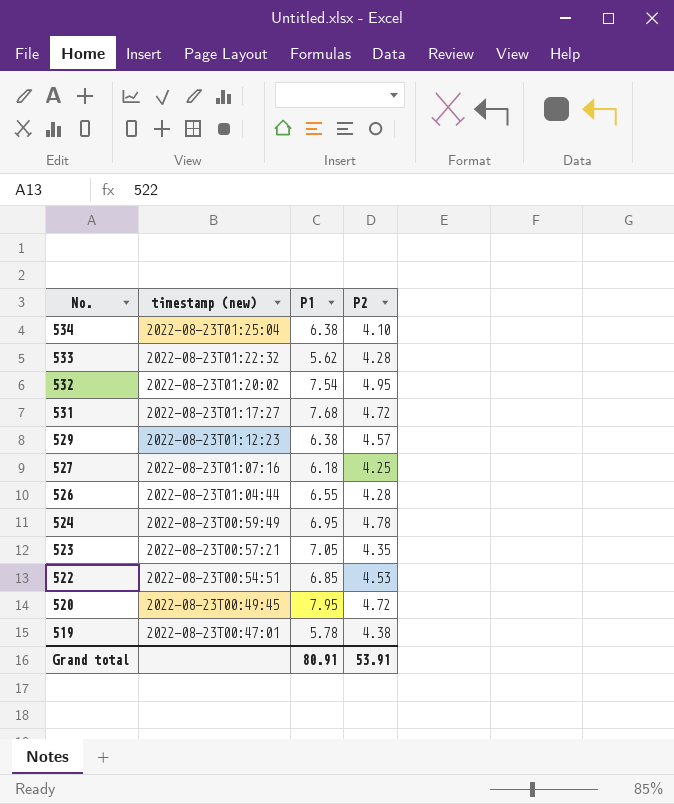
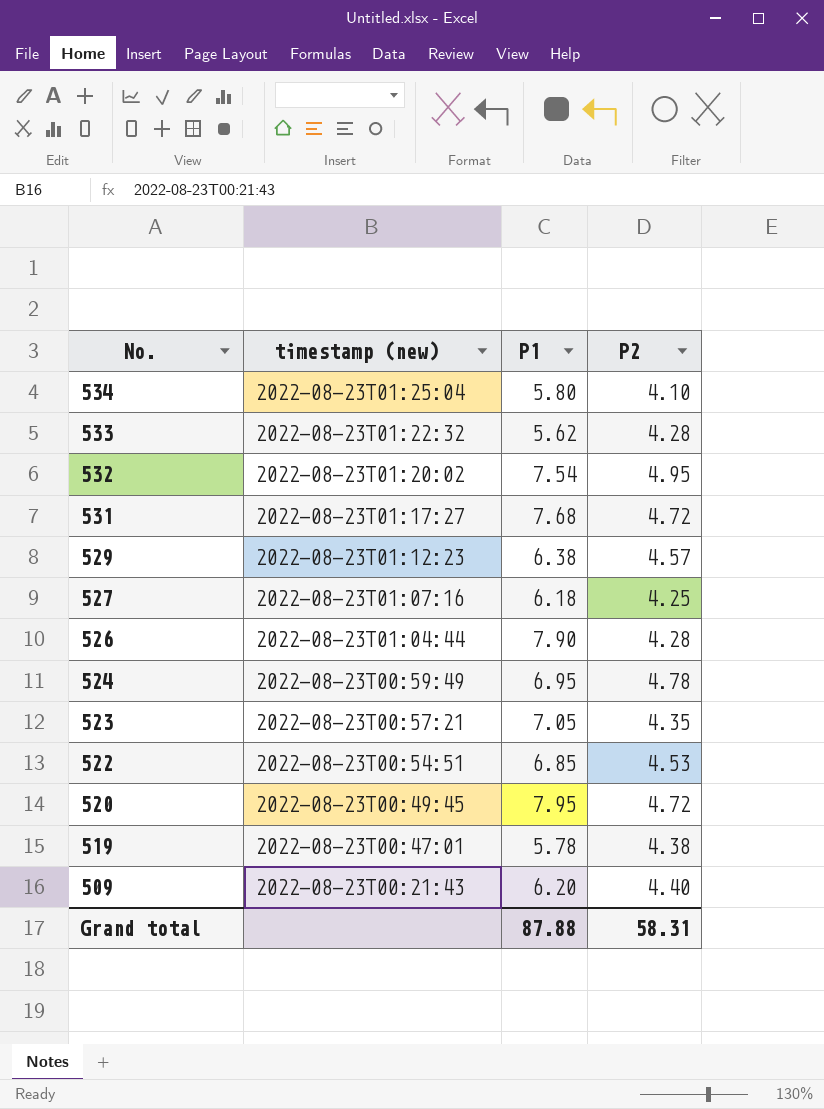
534 | P1: 6.38 -> 5.80
526 | P1: 6.55 -> 7.90
row 509: none -> 2022-08-23T00:21:43 | 6.20 | 4.40
Grand total | P1: 80.91 -> 87.88
Grand total | P2: 53.91 -> 58.31

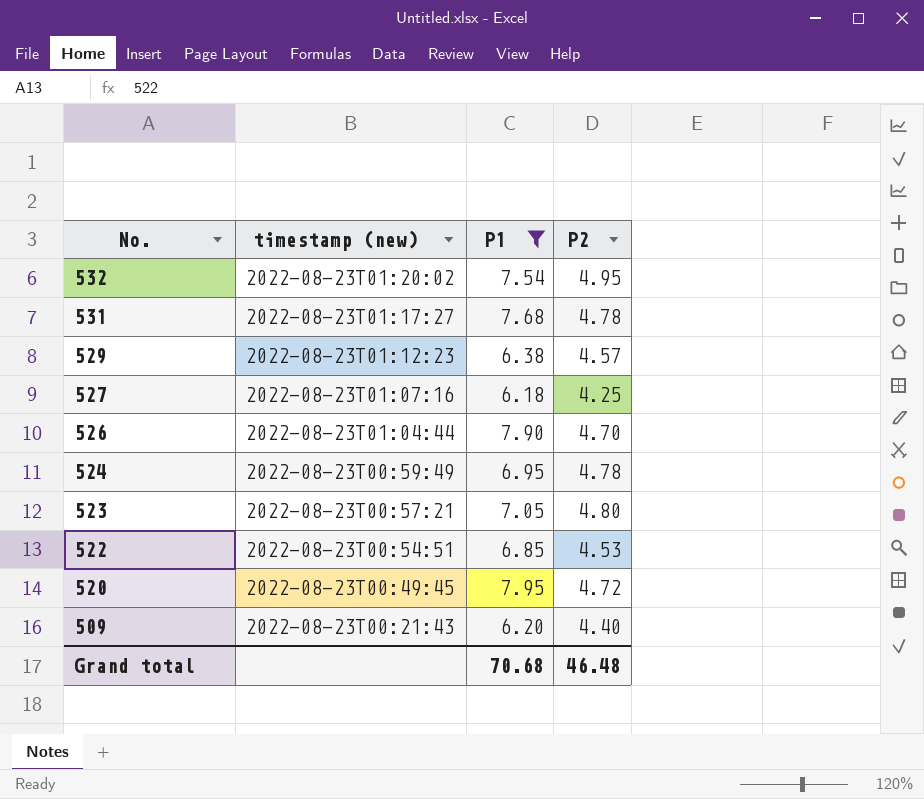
filter: none -> P1 >= 6.18
531 | P2: 4.72 -> 4.78
526 | P2: 4.28 -> 4.70
523 | P2: 4.35 -> 4.80
Grand total | P1: 87.88 -> 70.68
Grand total | P2: 58.31 -> 46.48

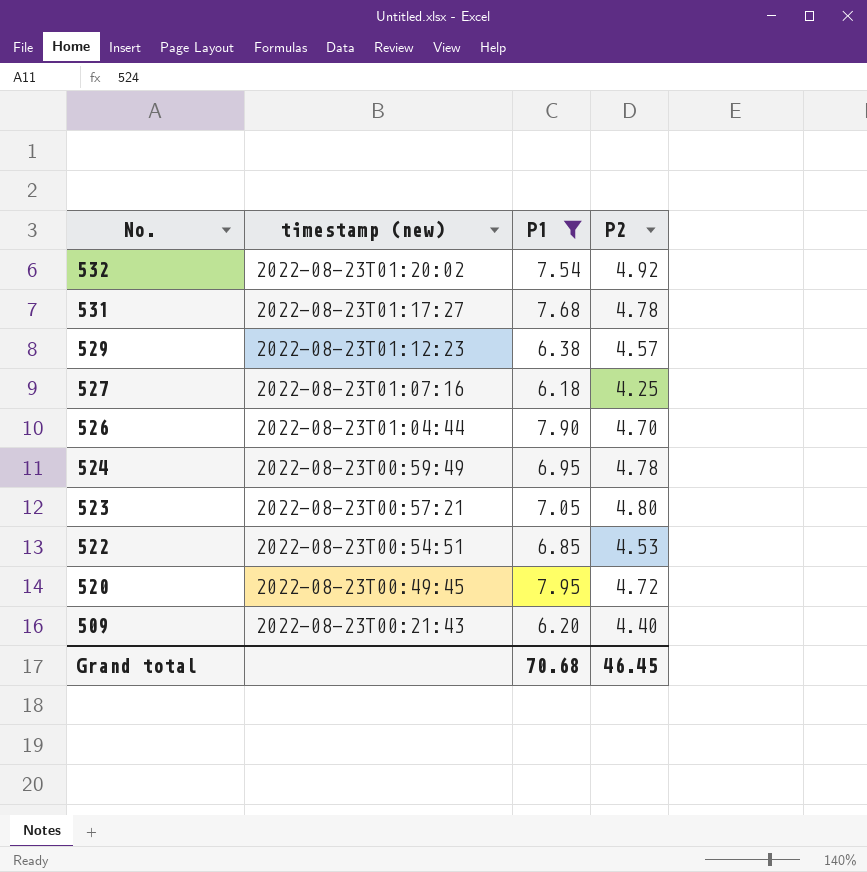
532 | P2: 4.95 -> 4.92
Grand total | P2: 46.48 -> 46.45

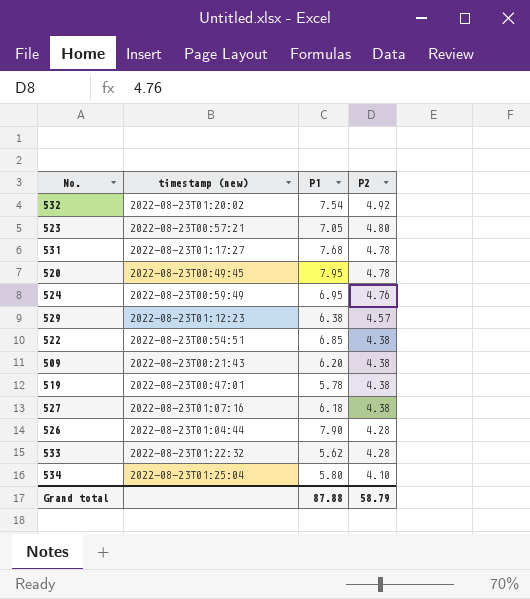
filter: P1 >= 6.18 -> none
row order: No. descending -> P2 descending
520 | P2: 4.72 -> 4.78
524 | P2: 4.78 -> 4.76
522 | P2: 4.53 -> 4.38
509 | P2: 4.40 -> 4.38
527 | P2: 4.25 -> 4.38
526 | P2: 4.70 -> 4.28
Grand total | P1: 70.68 -> 87.88
Grand total | P2: 46.45 -> 58.79

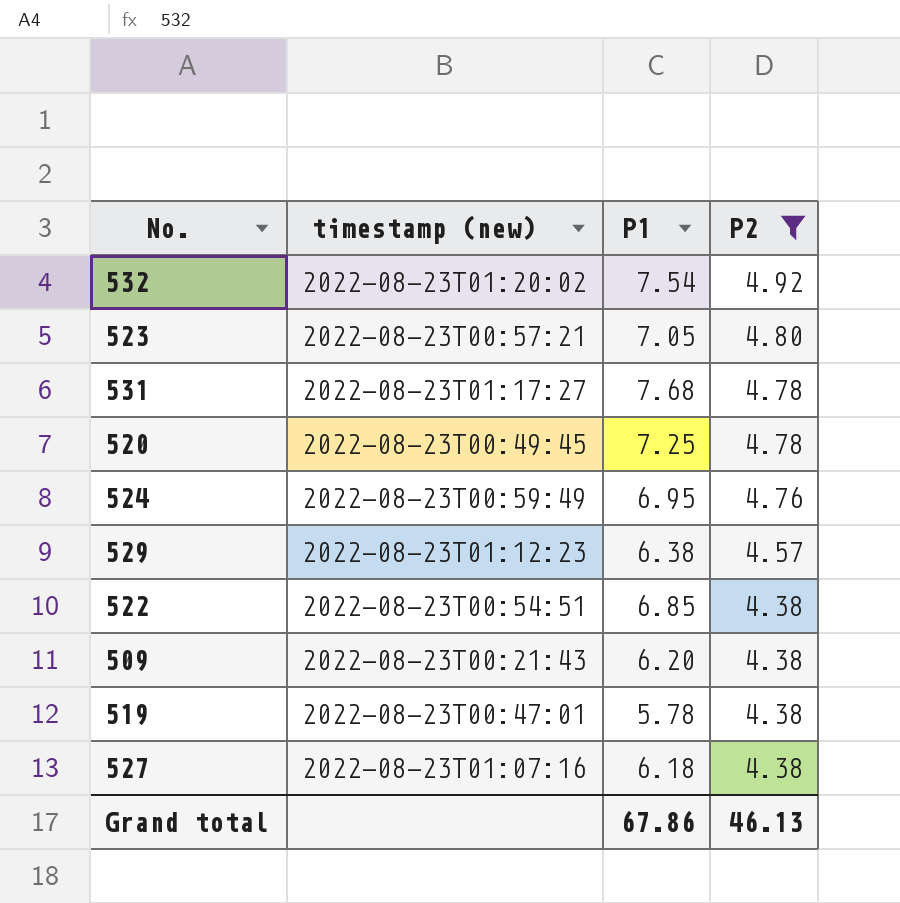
filter: none -> P2 >= 4.38
520 | P1: 7.95 -> 7.25
Grand total | P1: 87.88 -> 67.86
Grand total | P2: 58.79 -> 46.13

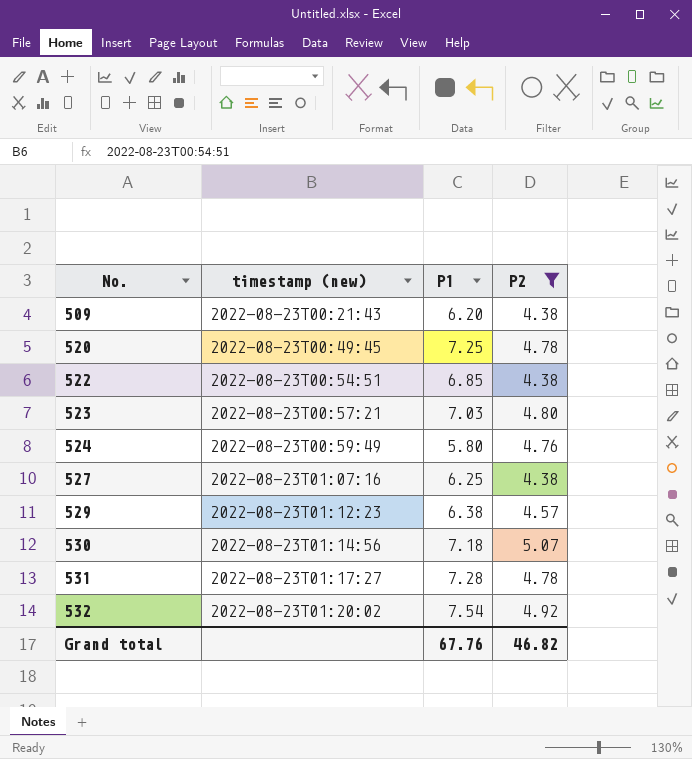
row order: P2 descending -> No. ascending
row 519: 2022-08-23T00:47:01 | 5.78 | 4.38 -> none
523 | P1: 7.05 -> 7.03
524 | P1: 6.95 -> 5.80
527 | P1: 6.18 -> 6.25
row 530: none -> 2022-08-23T01:14:56 | 7.18 | 5.07
531 | P1: 7.68 -> 7.28
Grand total | P1: 67.86 -> 67.76
Grand total | P2: 46.13 -> 46.82

